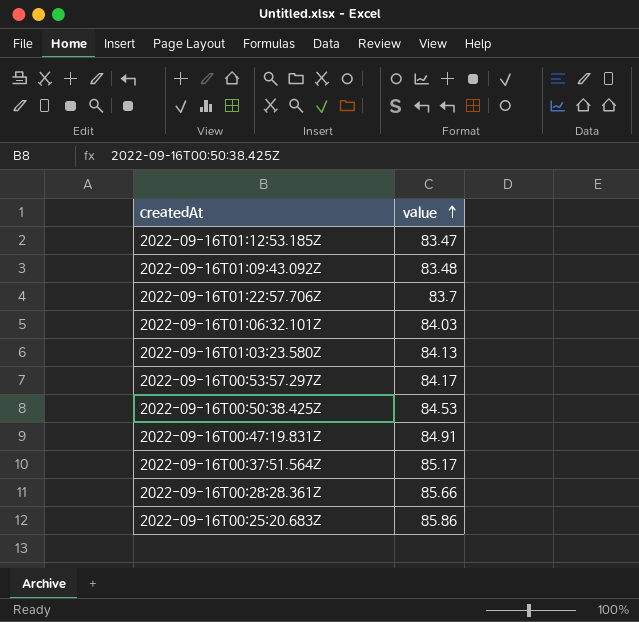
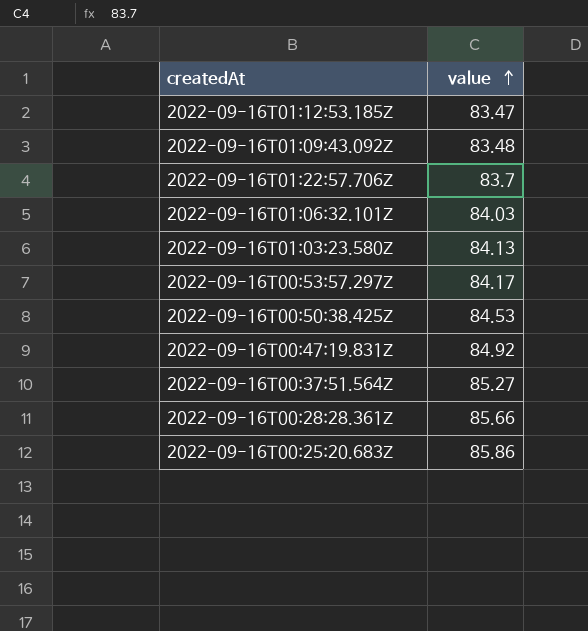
2022-09-16T00:47:19.831Z | value: 84.91 -> 84.92
2022-09-16T00:37:51.564Z | value: 85.17 -> 85.27

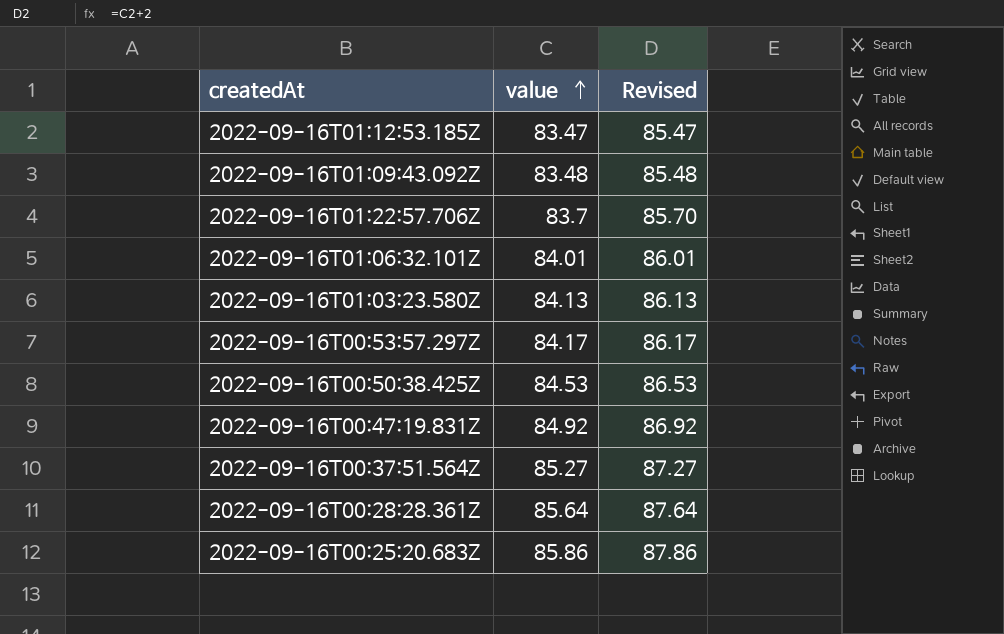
column Revised | formula: none -> [value] + 2
2022-09-16T01:06:32.101Z | value: 84.03 -> 84.01
2022-09-16T00:28:28.361Z | value: 85.66 -> 85.64

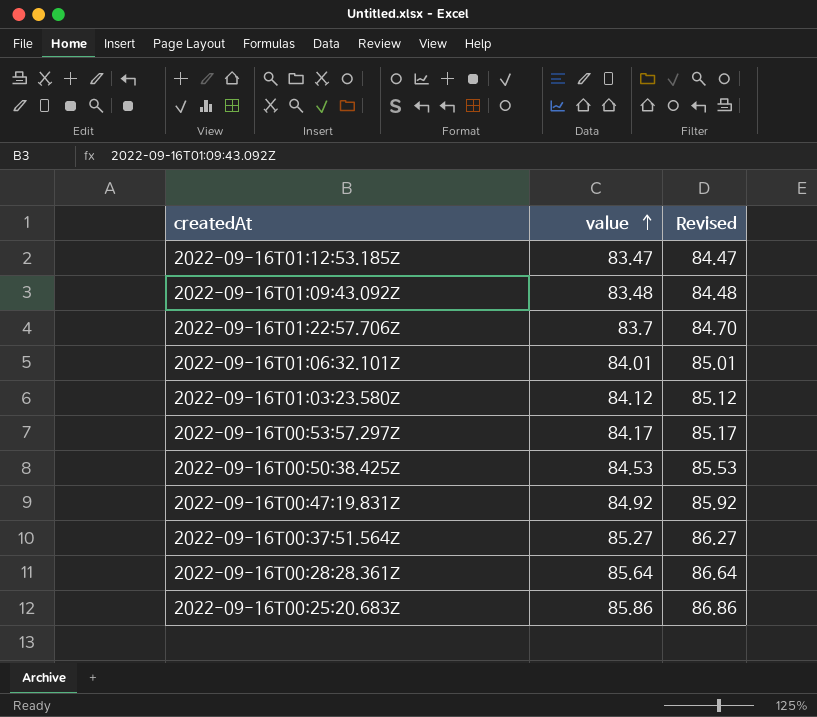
column Revised | formula: [value] + 2 -> [value] + 1
2022-09-16T01:03:23.580Z | value: 84.13 -> 84.12

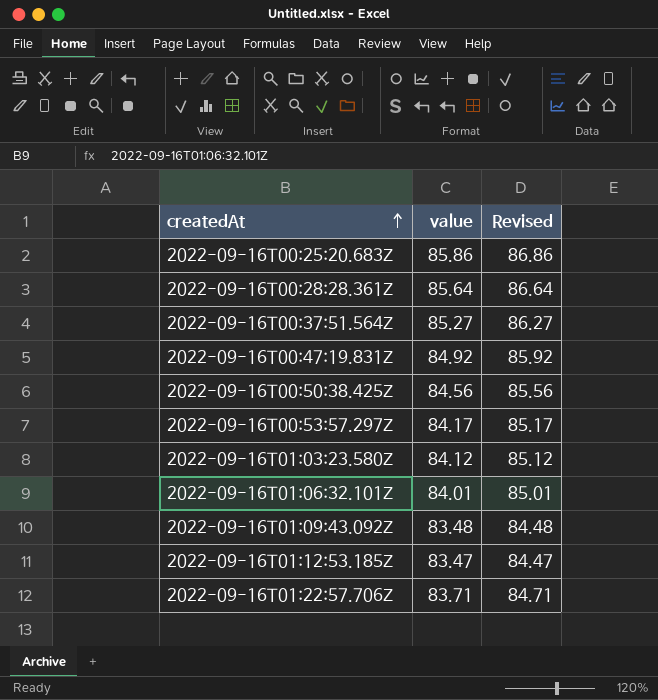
row order: value ascending -> createdAt ascending
2022-09-16T00:50:38.425Z | value: 84.53 -> 84.56
2022-09-16T00:50:38.425Z | Revised: 85.53 -> 85.56
2022-09-16T01:22:57.706Z | value: 83.7 -> 83.71
2022-09-16T01:22:57.706Z | Revised: 84.70 -> 84.71

